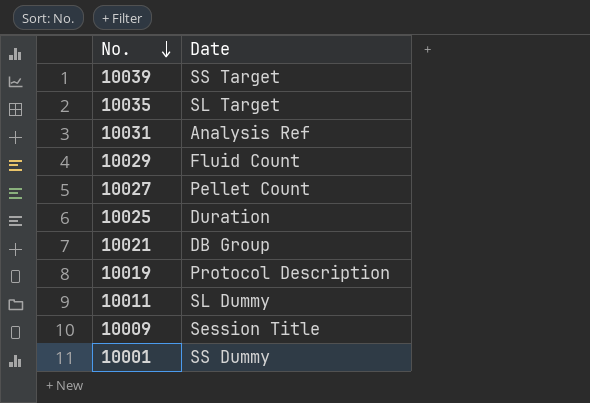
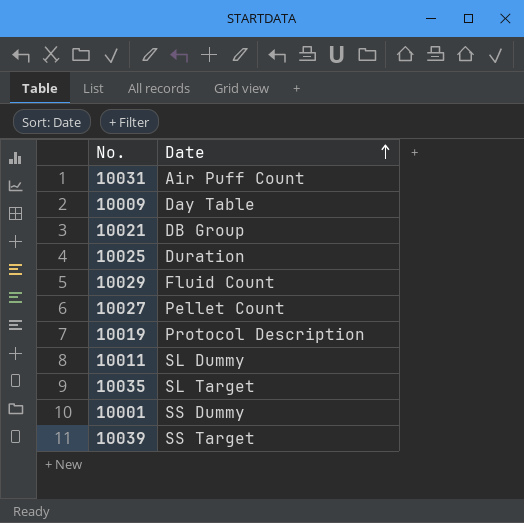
row order: No. descending -> Date ascending
10031 | Date: Analysis Ref -> Air Puff Count
10009 | Date: Session Title -> Day Table

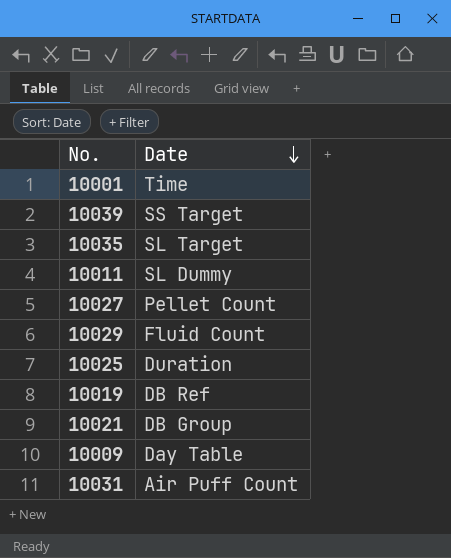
row order: Date ascending -> Date descending
10001 | Date: SS Dummy -> Time
10019 | Date: Protocol Description -> DB Ref

